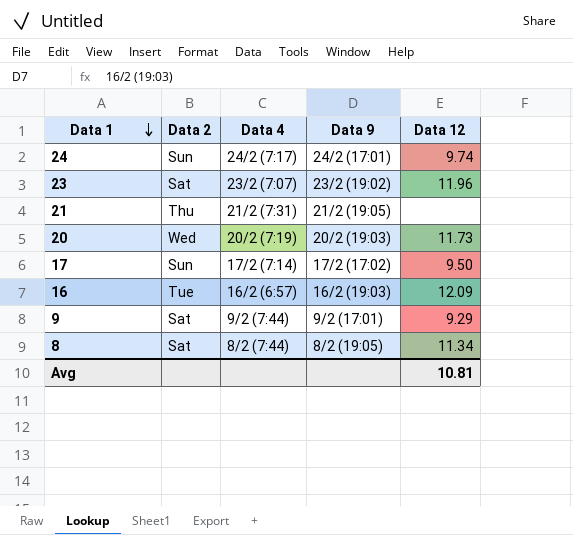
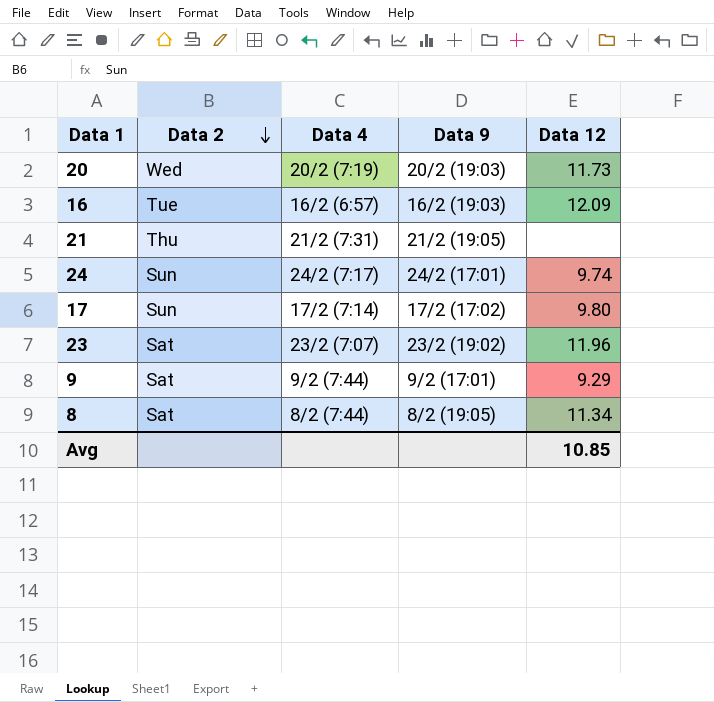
row order: Data 1 descending -> Data 2 descending
17 | Data 12: 9.50 -> 9.80
Avg | Data 12: 10.81 -> 10.85

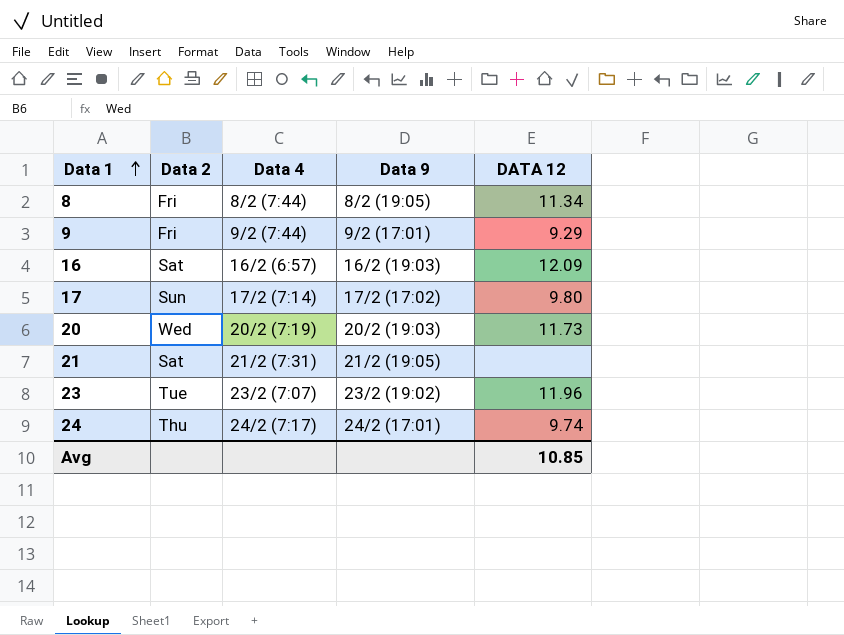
row order: Data 2 descending -> Data 1 ascending
column name: Data 12 -> DATA 12
8 | Data 2: Sat -> Fri
9 | Data 2: Sat -> Fri
16 | Data 2: Tue -> Sat
21 | Data 2: Thu -> Sat
23 | Data 2: Sat -> Tue
24 | Data 2: Sun -> Thu

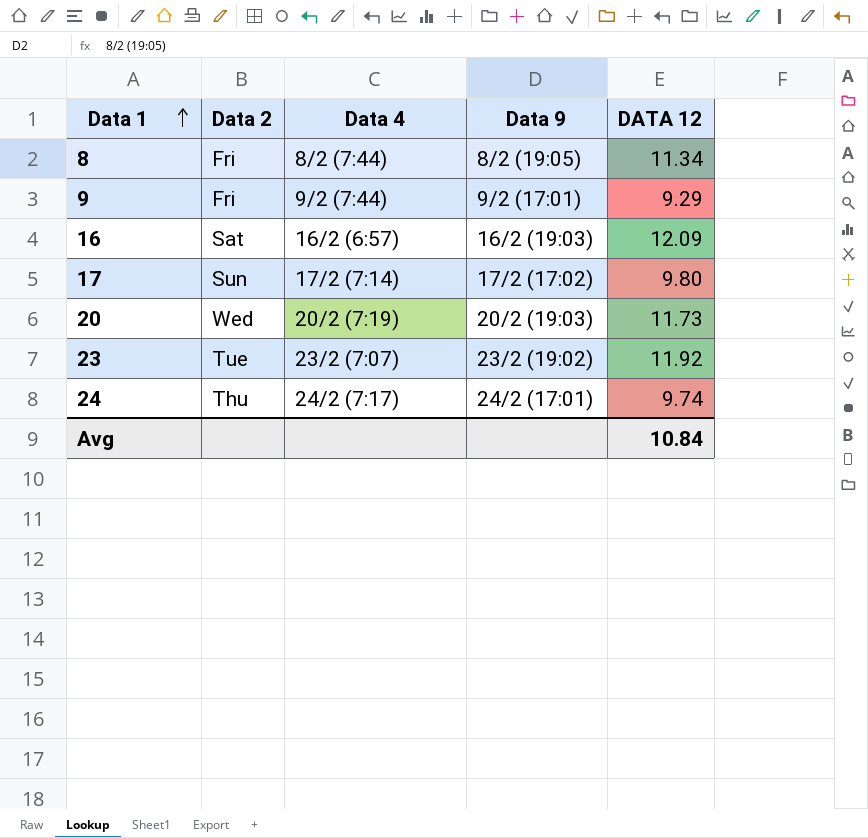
row 21: Sat | 21/2 (7:31) | 21/2 (19:05) | none -> none
23 | DATA 12: 11.96 -> 11.92
Avg | DATA 12: 10.85 -> 10.84

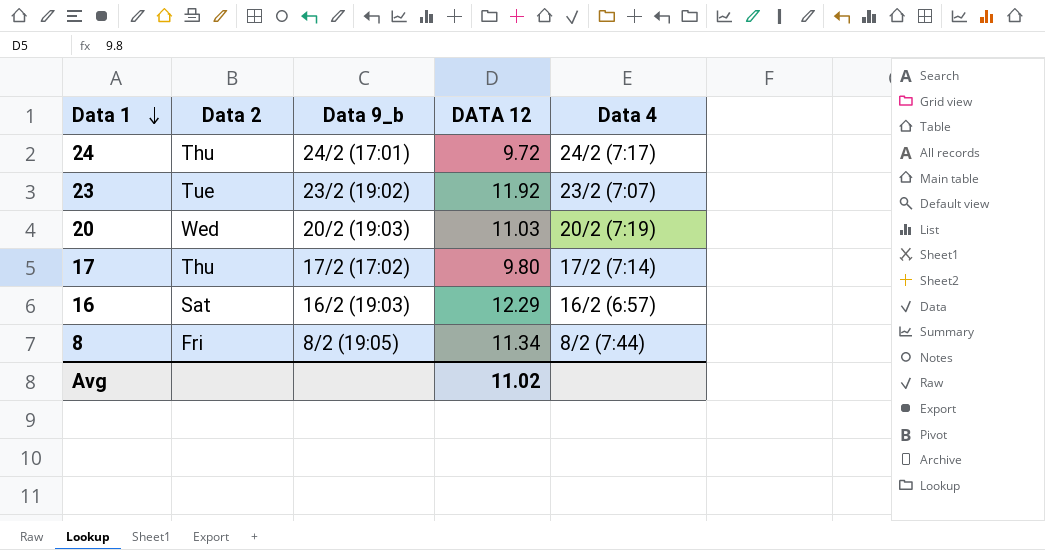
row order: Data 1 ascending -> Data 1 descending
column name: Data 9 -> Data 9_b
column Data 4 | position: 3 -> 5
row 9: Fri | 9/2 (7:44) | 9/2 (17:01) | 9.29 -> none
24 | DATA 12: 9.74 -> 9.72
20 | DATA 12: 11.73 -> 11.03
17 | Data 2: Sun -> Thu
16 | DATA 12: 12.09 -> 12.29
Avg | DATA 12: 10.84 -> 11.02

